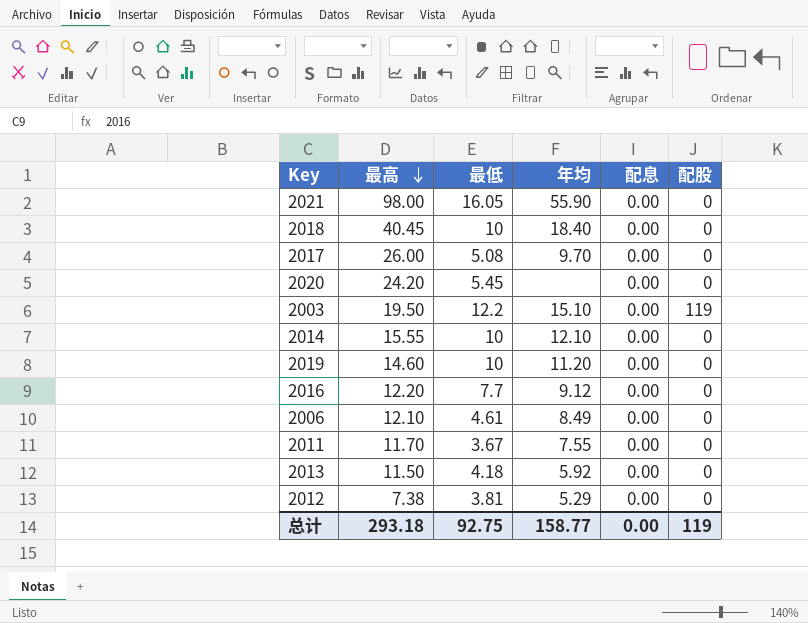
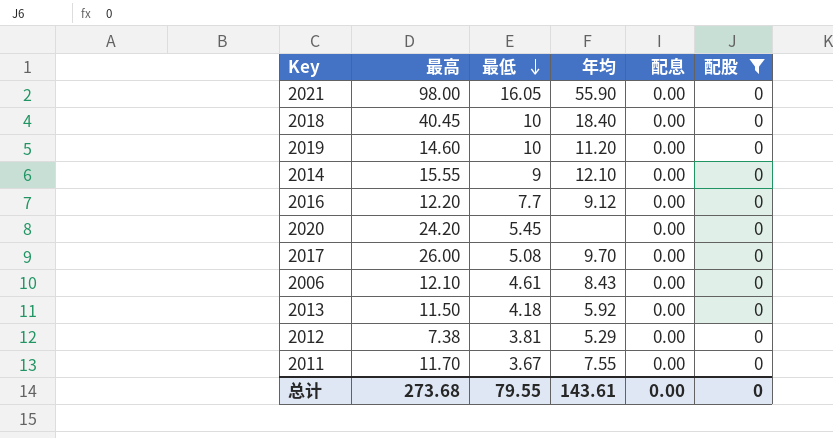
filter: none -> 配股 = 0
row order: 最高 descending -> 最低 descending
2014 | 最低: 10 -> 9
2006 | 年均: 8.49 -> 8.43
总计 | 最高: 293.18 -> 273.68
总计 | 最低: 92.75 -> 79.55
总计 | 年均: 158.77 -> 143.61
总计 | 配股: 119 -> 0

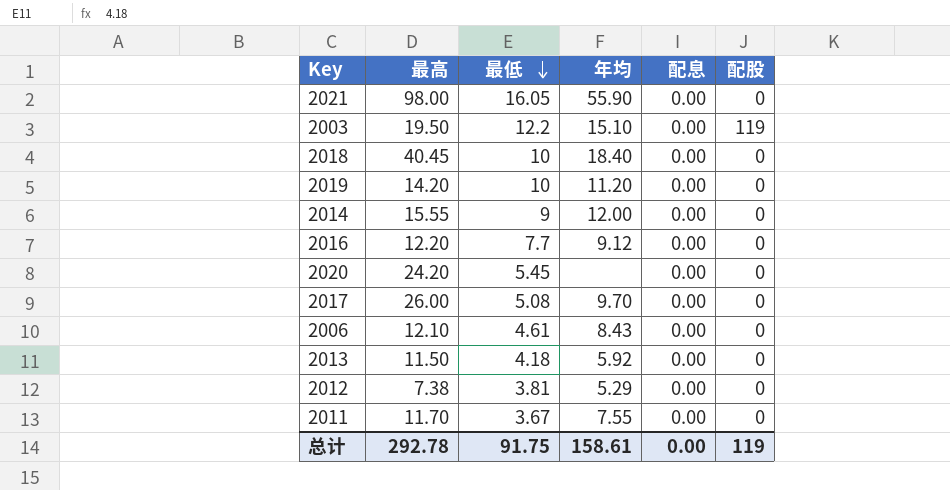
filter: 配股 = 0 -> none
2019 | 最高: 14.60 -> 14.20
2014 | 年均: 12.10 -> 12.00
总计 | 最高: 273.68 -> 292.78
总计 | 最低: 79.55 -> 91.75
总计 | 年均: 143.61 -> 158.61
总计 | 配股: 0 -> 119

